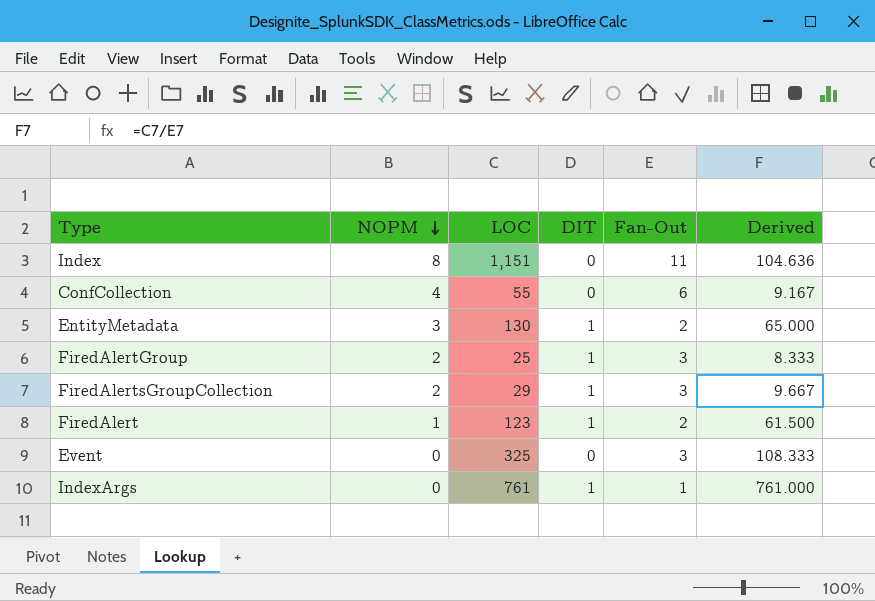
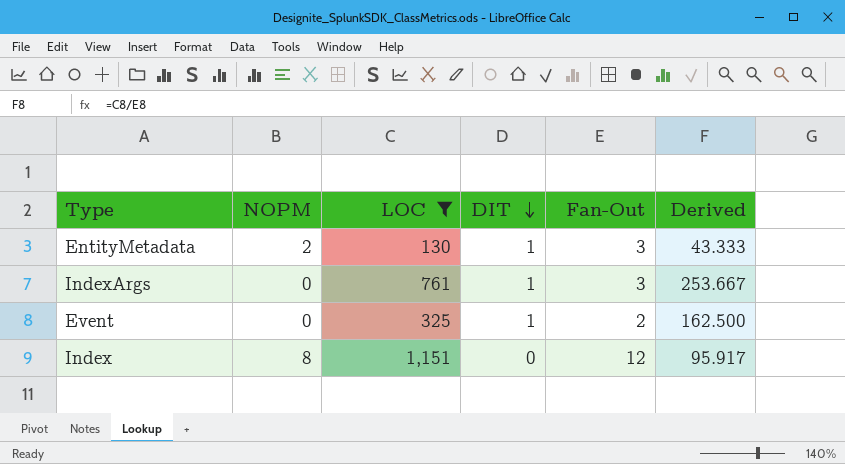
filter: none -> LOC >= 130
row order: NOPM descending -> DIT descending
EntityMetadata | NOPM: 3 -> 2
EntityMetadata | Fan-Out: 2 -> 3
EntityMetadata | Derived: 65.000 -> 43.333
IndexArgs | Fan-Out: 1 -> 3
IndexArgs | Derived: 761.000 -> 253.667
Event | DIT: 0 -> 1
Event | Fan-Out: 3 -> 2
Event | Derived: 108.333 -> 162.500
Index | Fan-Out: 11 -> 12
Index | Derived: 104.636 -> 95.917

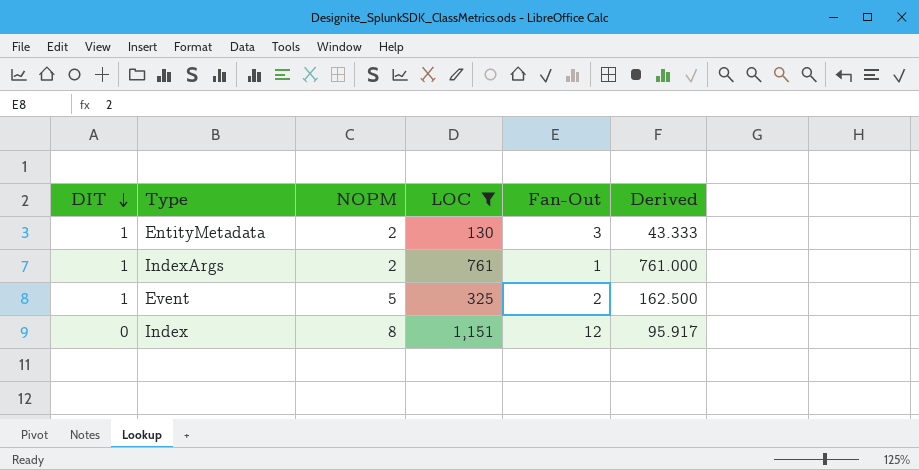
column DIT | position: 4 -> 1
IndexArgs | NOPM: 0 -> 2
IndexArgs | Fan-Out: 3 -> 1
IndexArgs | Derived: 253.667 -> 761.000
Event | NOPM: 0 -> 5

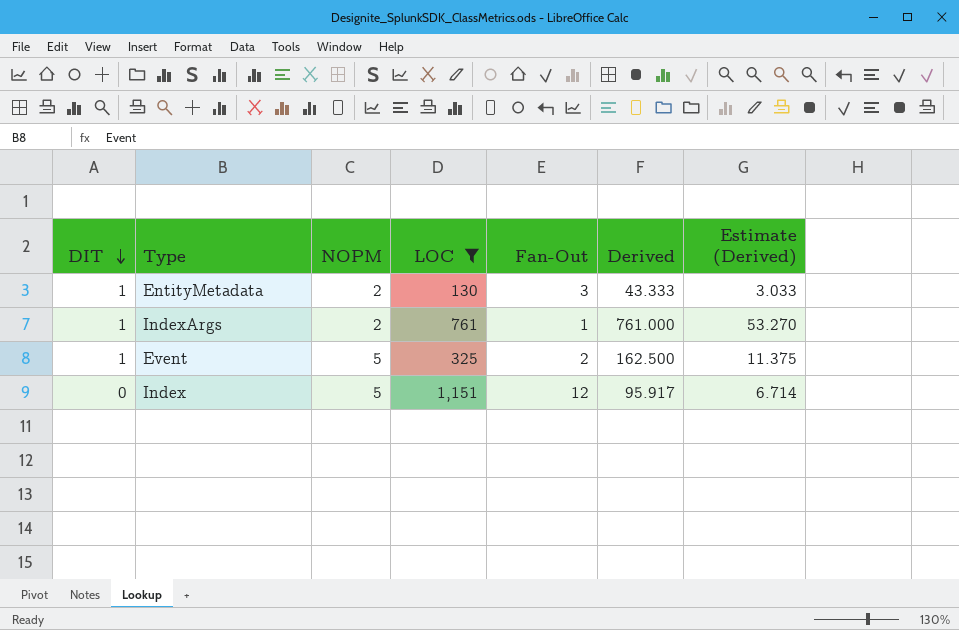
column Estimate (Derived) | formula: none -> [Derived] * 0.07
Index | NOPM: 8 -> 5

